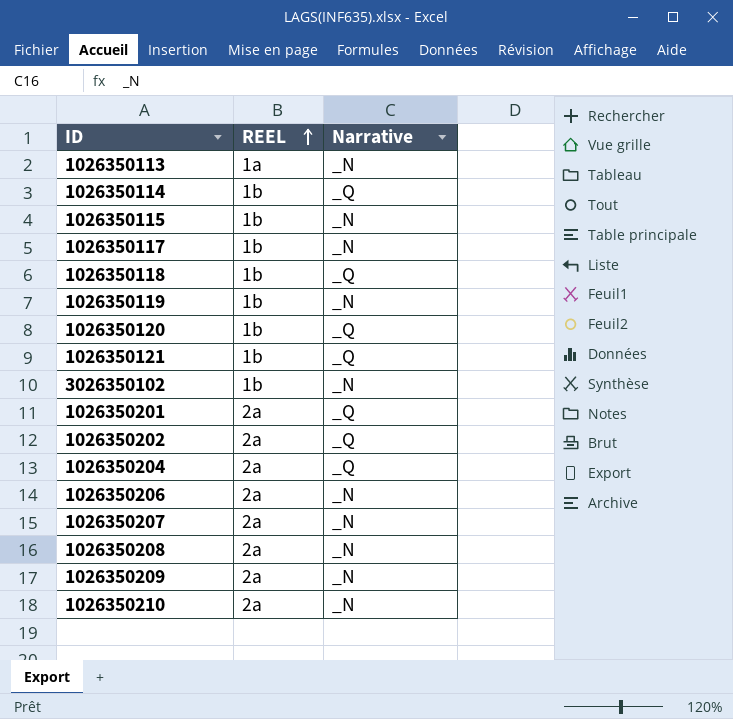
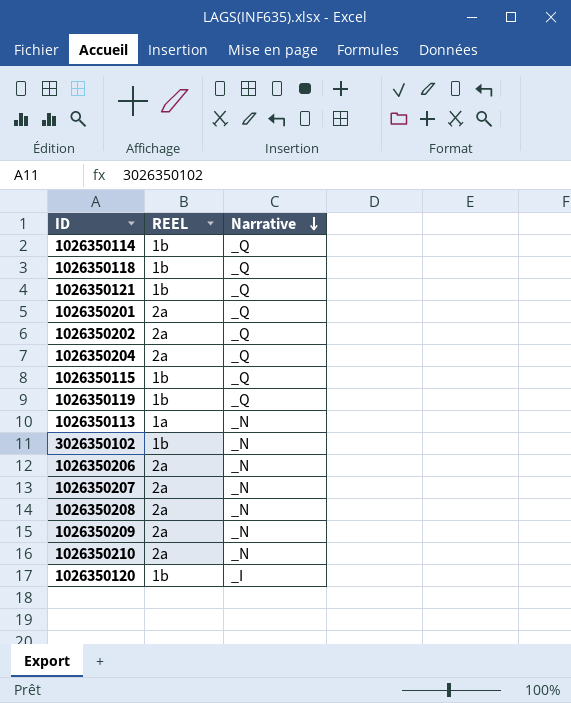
row order: REEL ascending -> Narrative descending
row 1026350117: 1b | _N -> none
1026350115 | Narrative: _N -> _Q
1026350119 | Narrative: _N -> _Q
1026350120 | Narrative: _Q -> _I

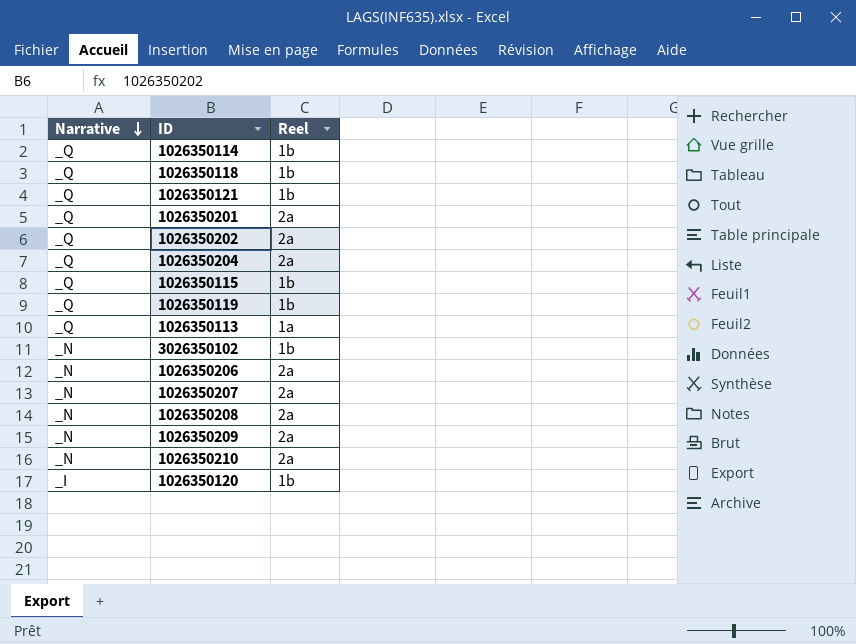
column Narrative | position: 3 -> 1
column name: REEL -> Reel
1026350113 | Narrative: _N -> _Q

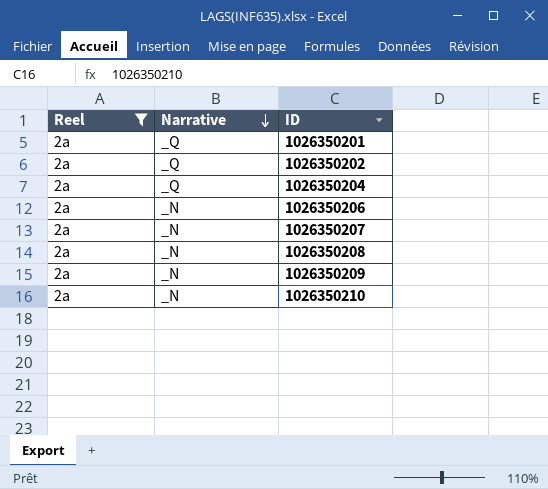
filter: none -> Reel = 2a
column Reel | position: 3 -> 1

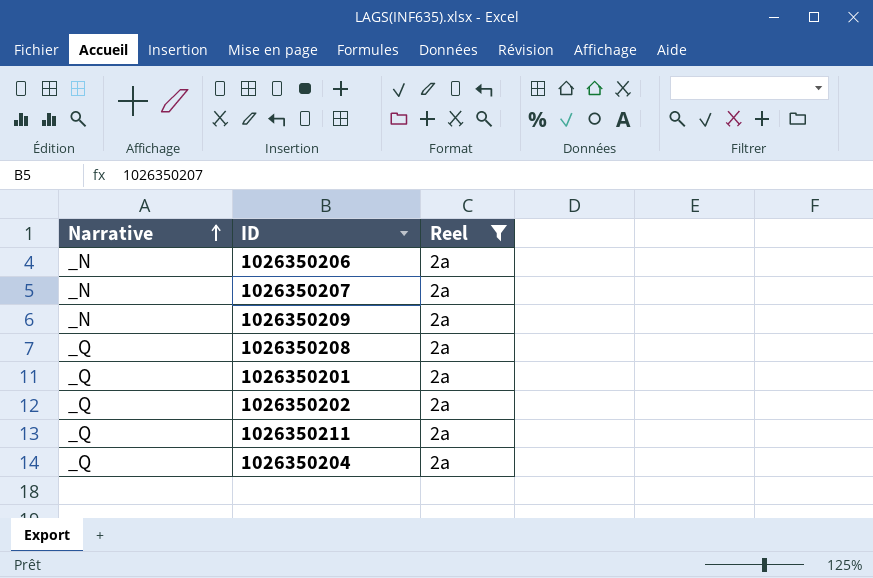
row order: Narrative descending -> Narrative ascending
column Reel | position: 1 -> 3
row 1026350210: 2a | _N -> none
1026350208 | Narrative: _N -> _Q
row 1026350211: none -> _Q | 2a

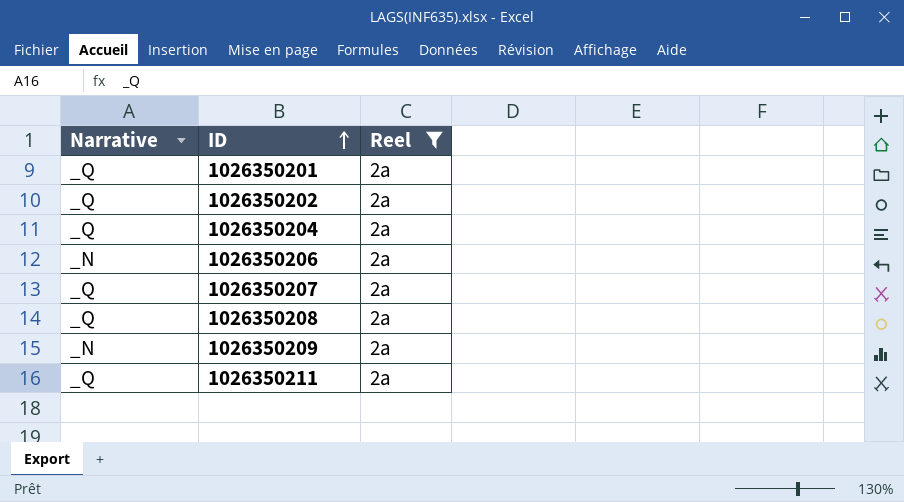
row order: Narrative ascending -> ID ascending
1026350207 | Narrative: _N -> _Q

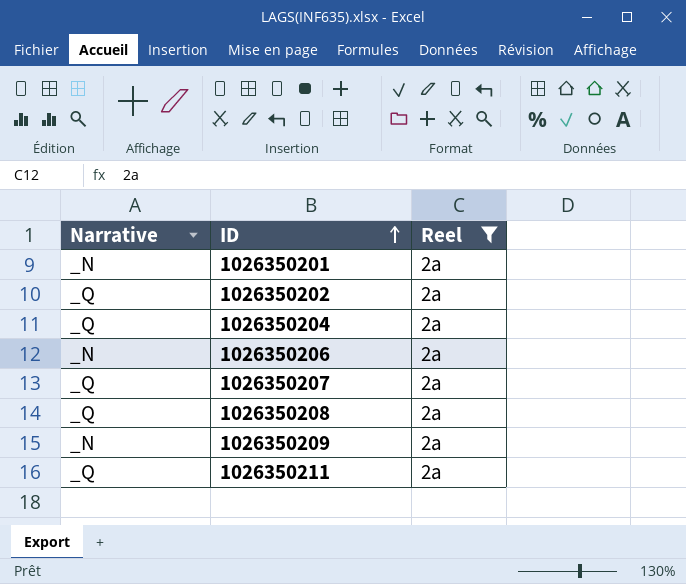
1026350201 | Narrative: _Q -> _N

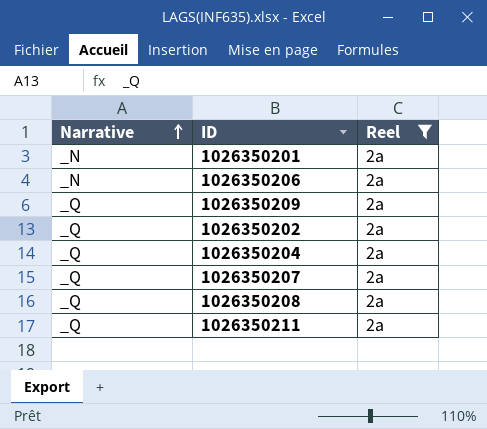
row order: ID ascending -> Narrative ascending
1026350209 | Narrative: _N -> _Q

